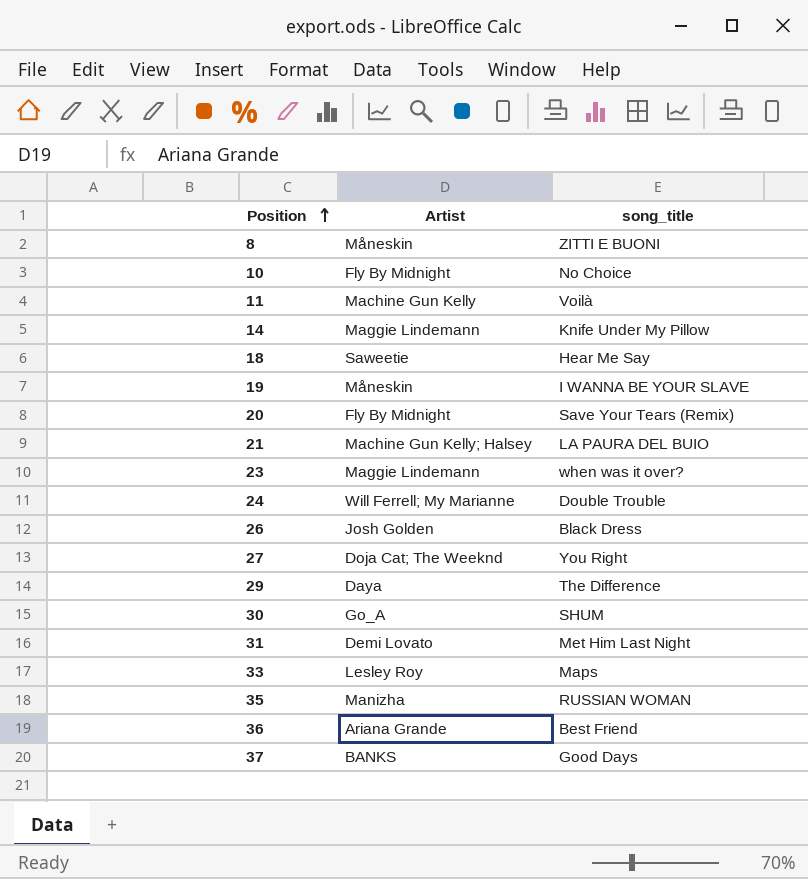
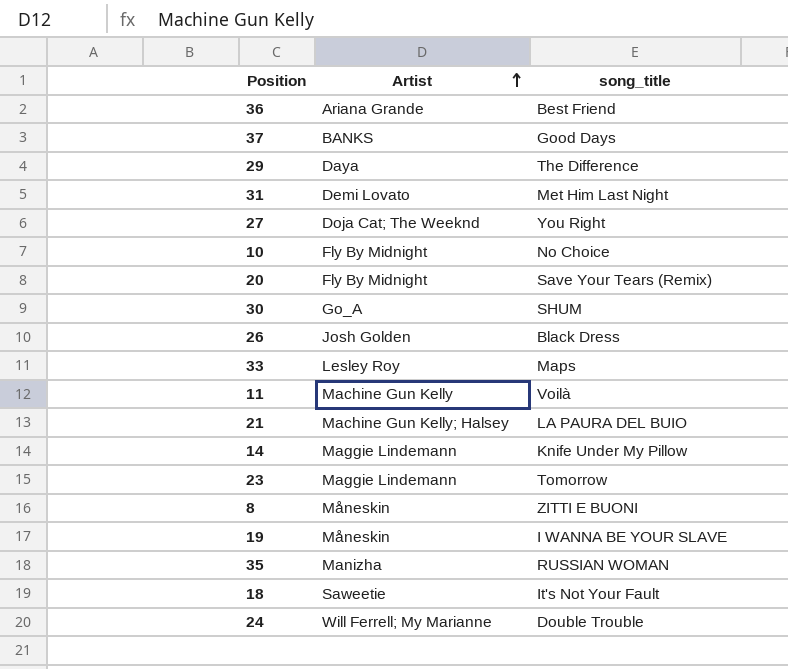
row order: Position ascending -> Artist ascending
23 | song_title: when was it over? -> Tomorrow
18 | song_title: Hear Me Say -> It's Not Your Fault

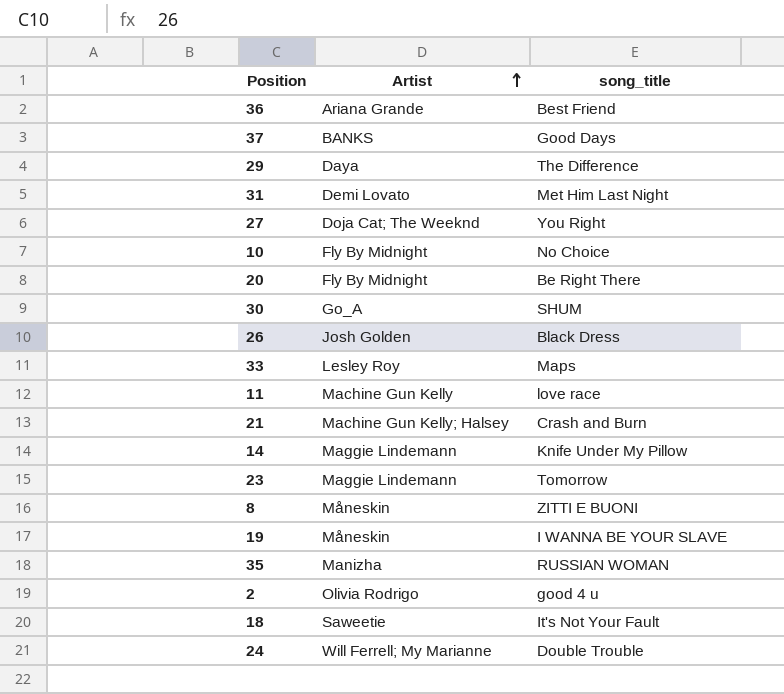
20 | song_title: Save Your Tears (Remix) -> Be Right There
11 | song_title: Voilà -> love race
21 | song_title: LA PAURA DEL BUIO -> Crash and Burn
row 2: none -> Olivia Rodrigo | good 4 u

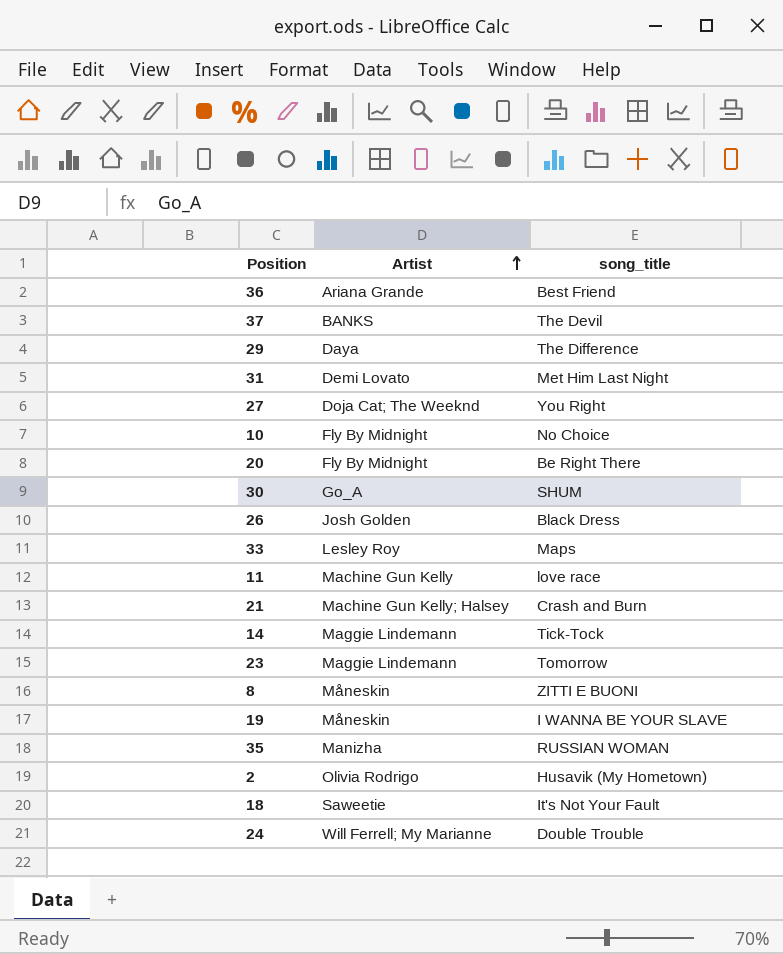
37 | song_title: Good Days -> The Devil
14 | song_title: Knife Under My Pillow -> Tick-Tock
2 | song_title: good 4 u -> Husavik (My Hometown)

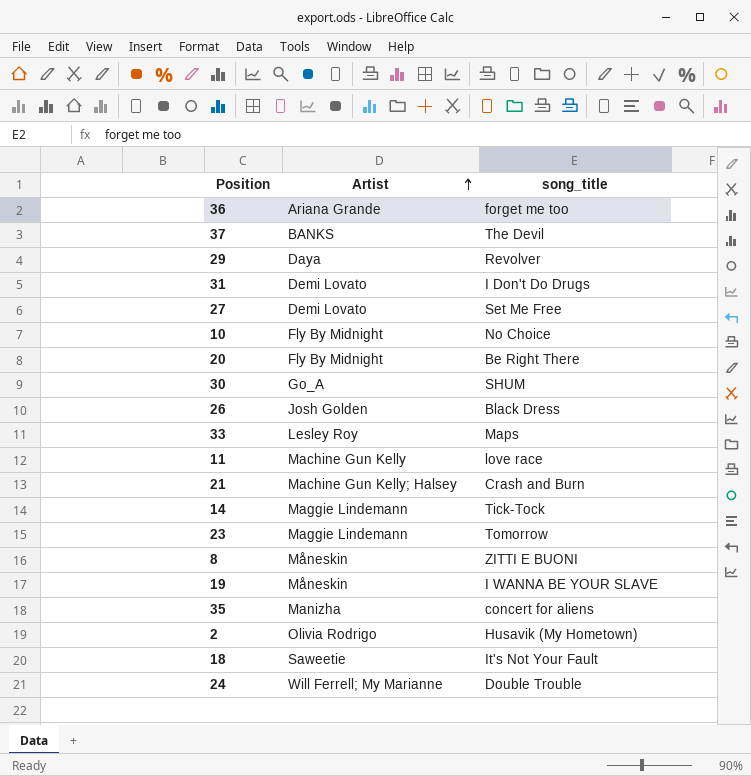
36 | song_title: Best Friend -> forget me too
29 | song_title: The Difference -> Revolver
31 | song_title: Met Him Last Night -> I Don't Do Drugs
27 | Artist: Doja Cat; The Weeknd -> Demi Lovato
27 | song_title: You Right -> Set Me Free
35 | song_title: RUSSIAN WOMAN -> concert for aliens

